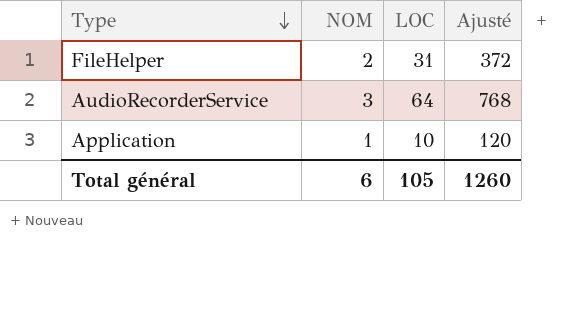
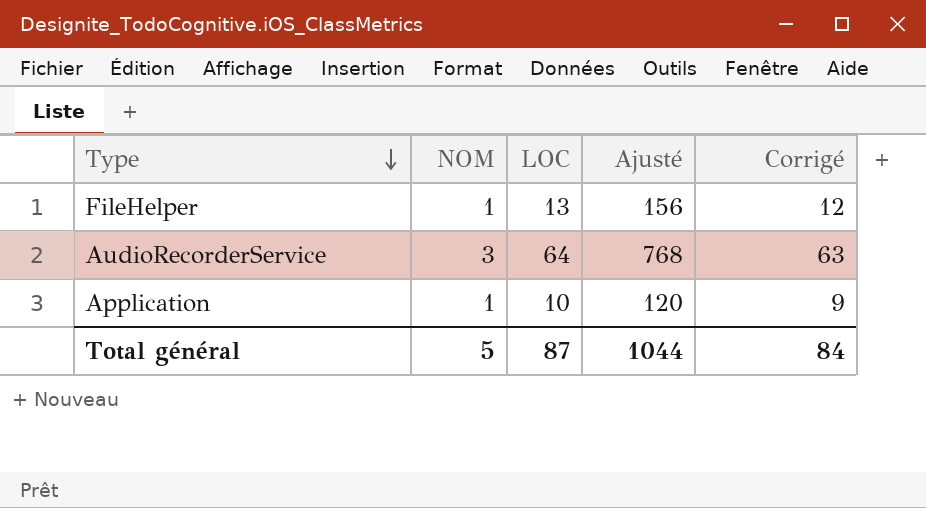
column Corrigé | formula: none -> [LOC] - 1
FileHelper | NOM: 2 -> 1
FileHelper | LOC: 31 -> 13
FileHelper | Ajusté: 372 -> 156
Total général | NOM: 6 -> 5
Total général | LOC: 105 -> 87
Total général | Ajusté: 1260 -> 1044

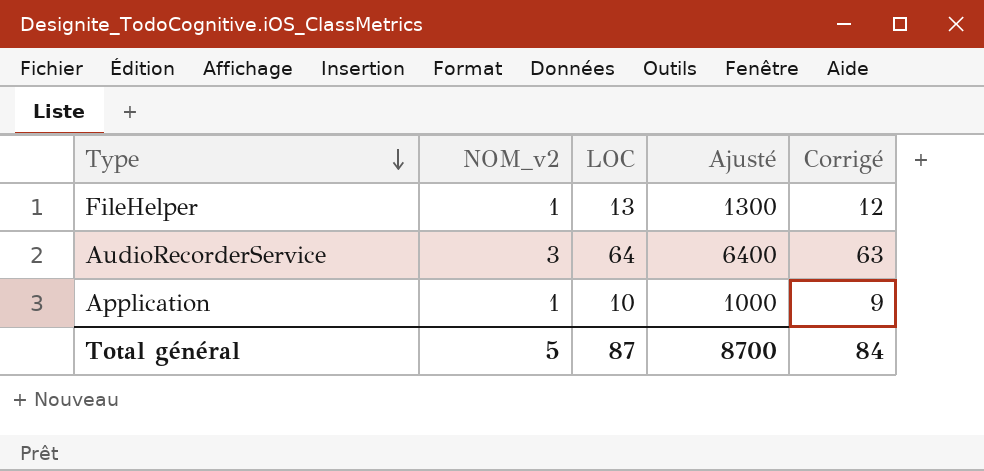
column name: NOM -> NOM_v2
column Ajusté | formula: [LOC] * 12 -> [LOC] * 100
Total général | Ajusté: 1044 -> 8700

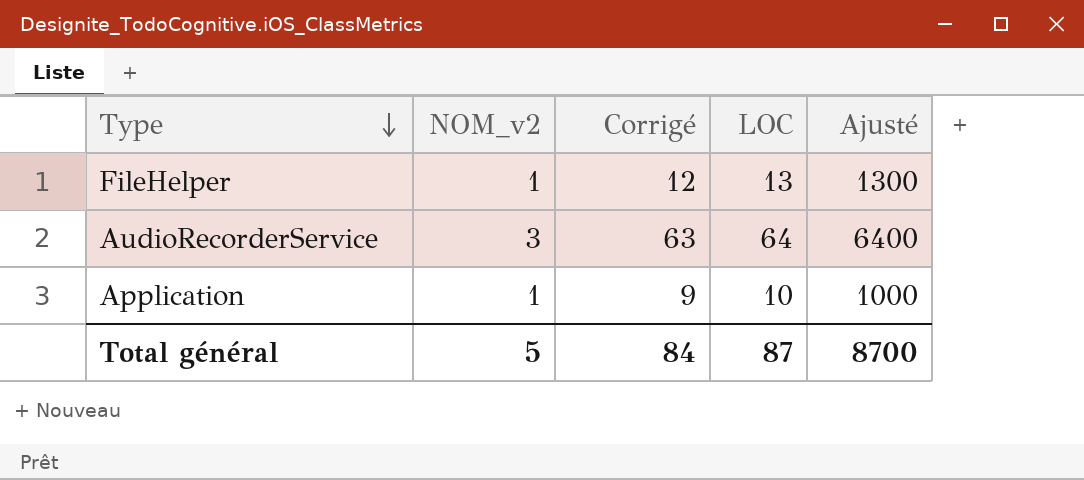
column Corrigé | position: 5 -> 3

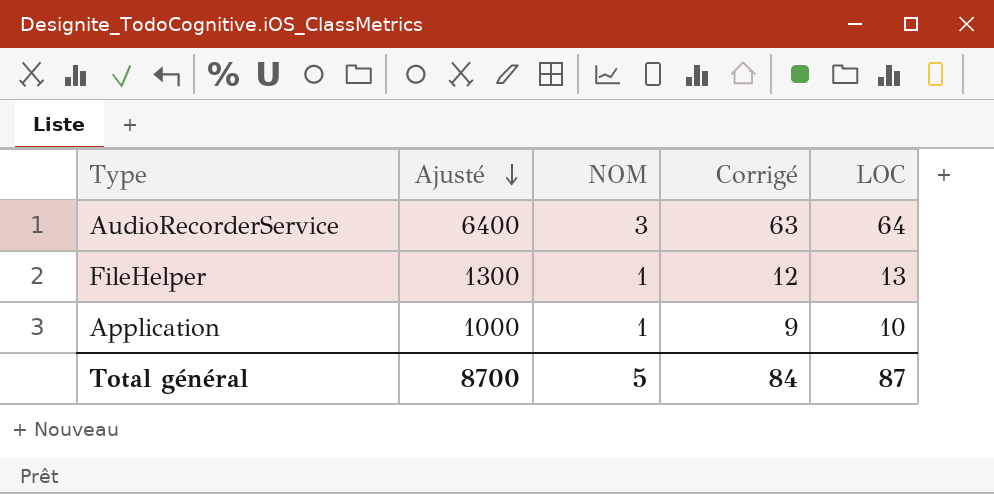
row order: Type descending -> Ajusté descending
column Ajusté | position: 5 -> 2
column name: NOM_v2 -> NOM

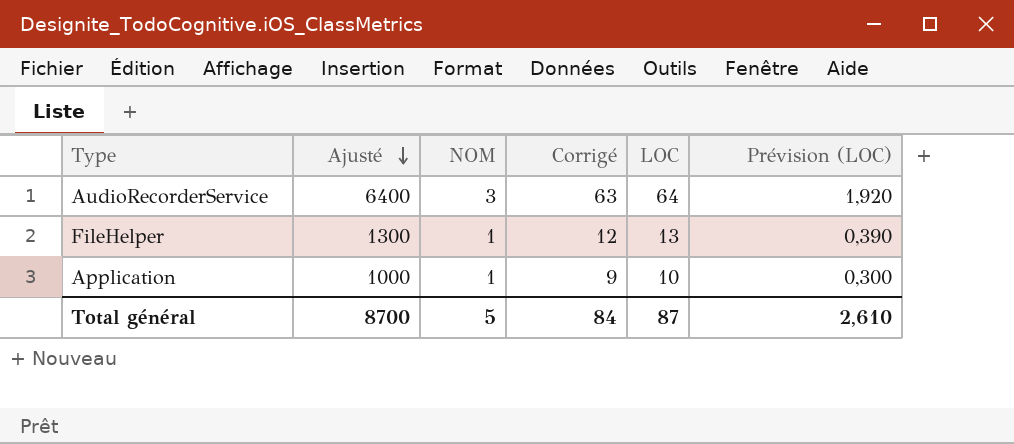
column Prévision (LOC) | formula: none -> [LOC] * 0,03

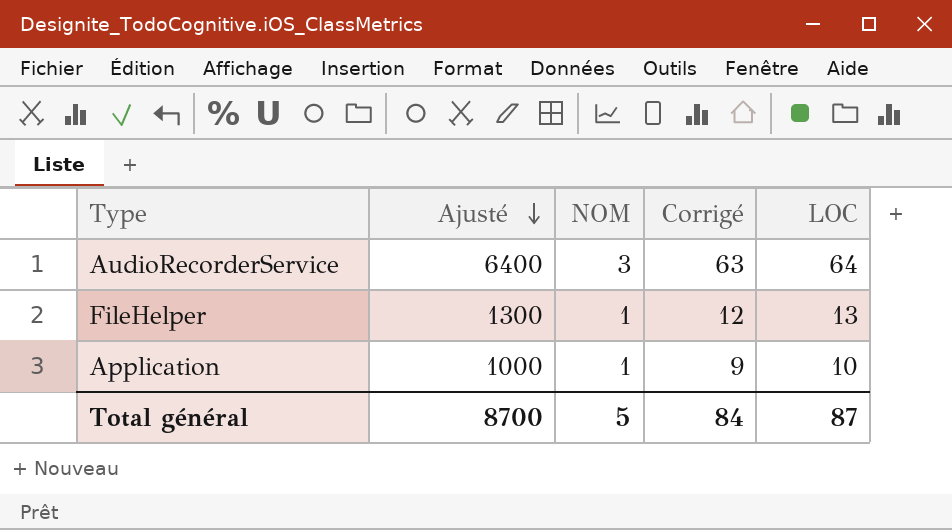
column Prévision (LOC) | formula: [LOC] * 0,03 -> none

